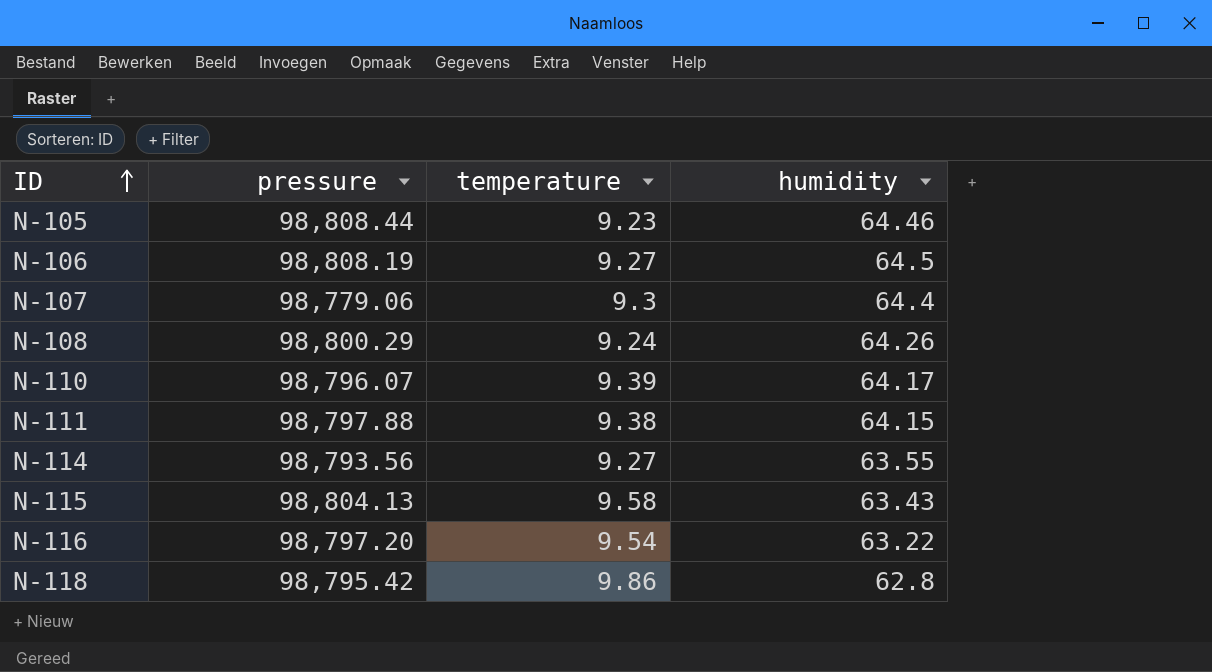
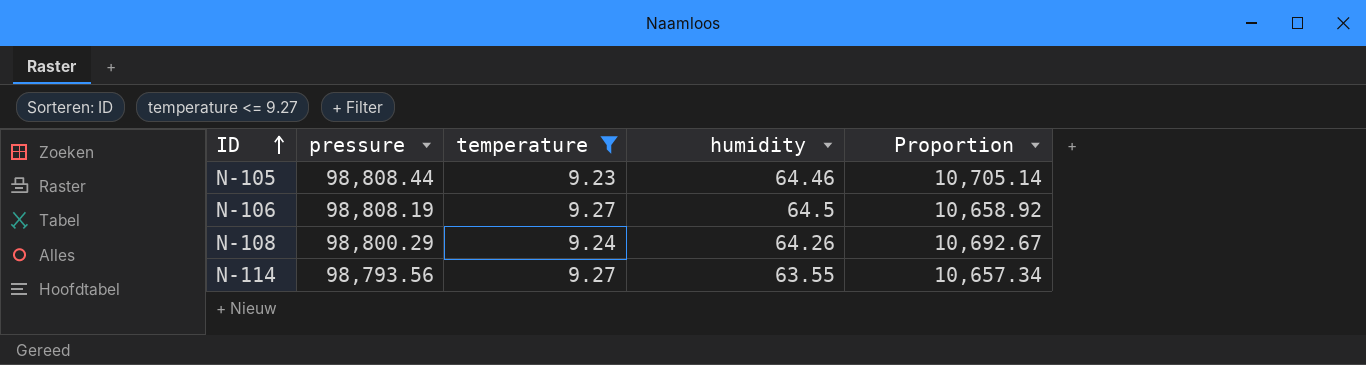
filter: none -> temperature <= 9.27
column Proportion | formula: none -> [pressure] / [temperature]

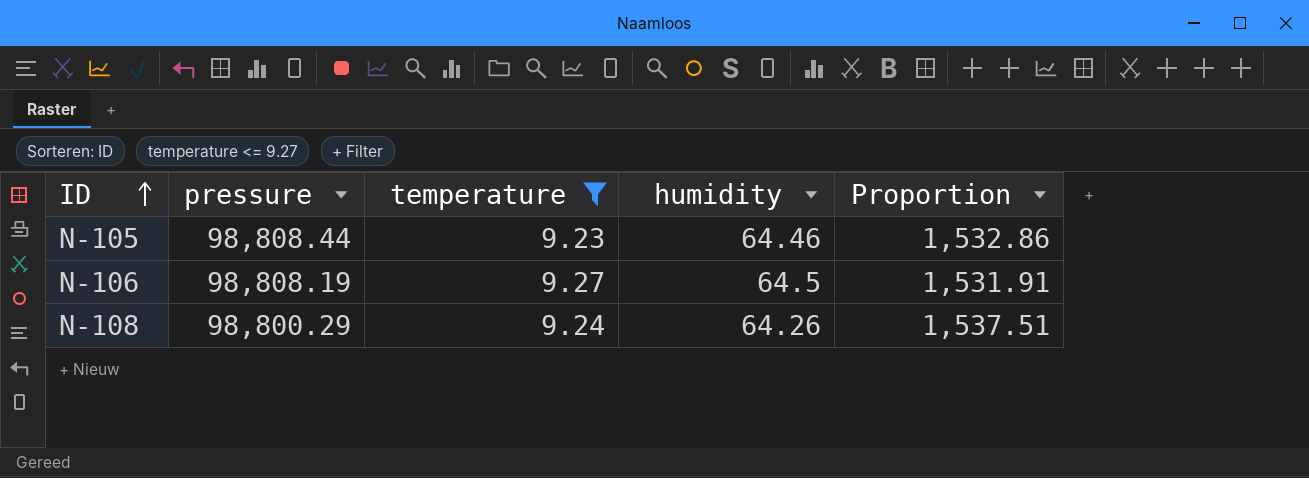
column Proportion | formula: [pressure] / [temperature] -> [pressure] / [humidity]
row N-114: 98,793.56 | 9.27 | 63.55 | 10,657.34 -> none

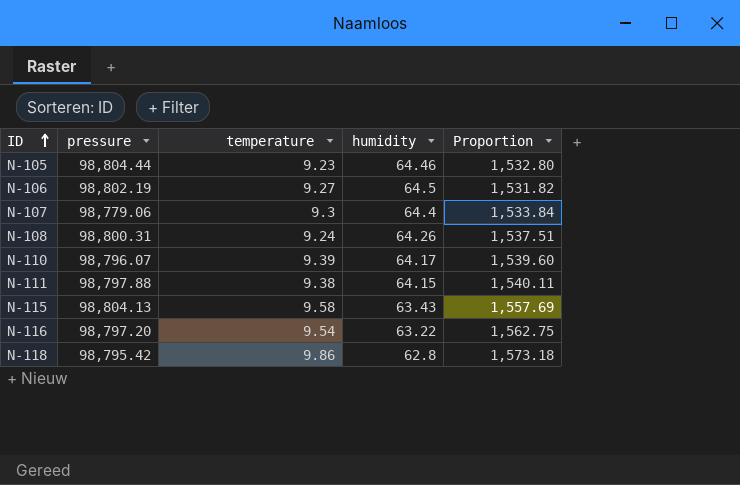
filter: temperature <= 9.27 -> none
N-105 | pressure: 98,808.44 -> 98,804.44
N-105 | Proportion: 1,532.86 -> 1,532.80
N-106 | pressure: 98,808.19 -> 98,802.19
N-106 | Proportion: 1,531.91 -> 1,531.82
N-108 | pressure: 98,800.29 -> 98,800.31

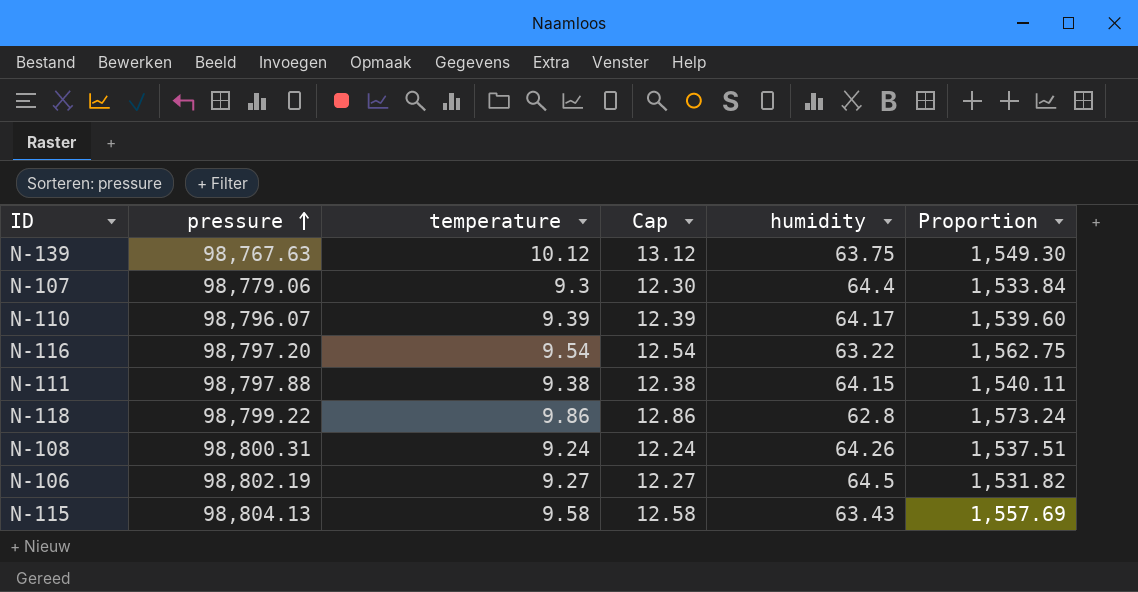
row order: ID ascending -> pressure ascending
column Cap | formula: none -> [temperature] + 3
row N-105: 98,804.44 | 9.23 | 64.46 | 1,532.80 -> none
row N-139: none -> 98,767.63 | 10.12 | 13.12 | 63.75 | 1,549.30
N-118 | pressure: 98,795.42 -> 98,799.22
N-118 | Proportion: 1,573.18 -> 1,573.24

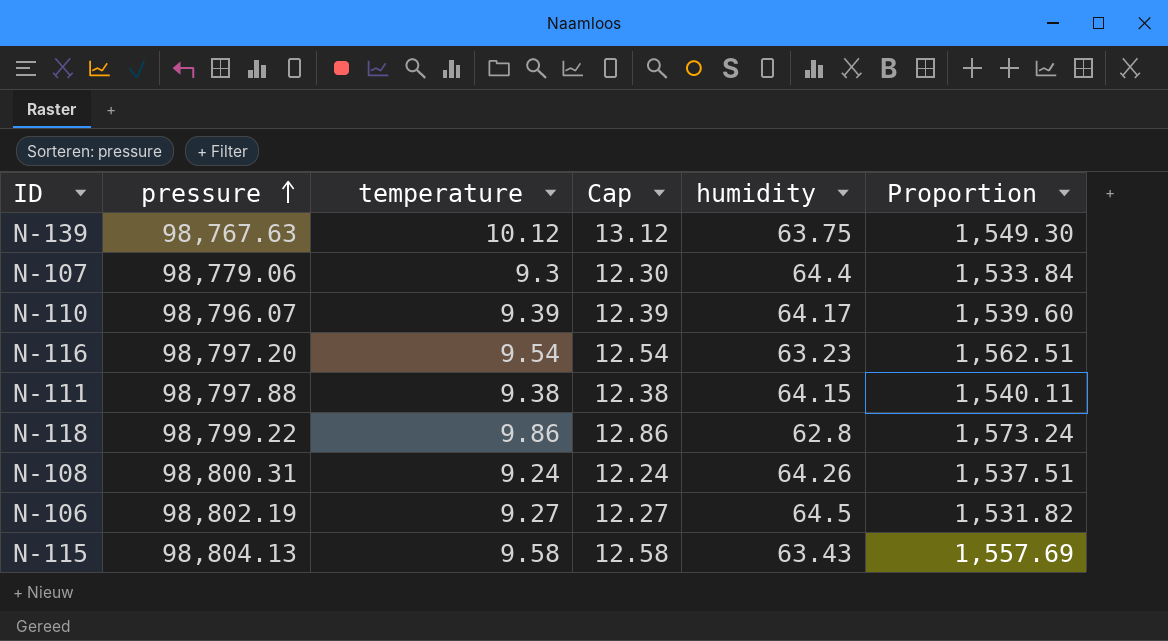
N-116 | humidity: 63.22 -> 63.23
N-116 | Proportion: 1,562.75 -> 1,562.51

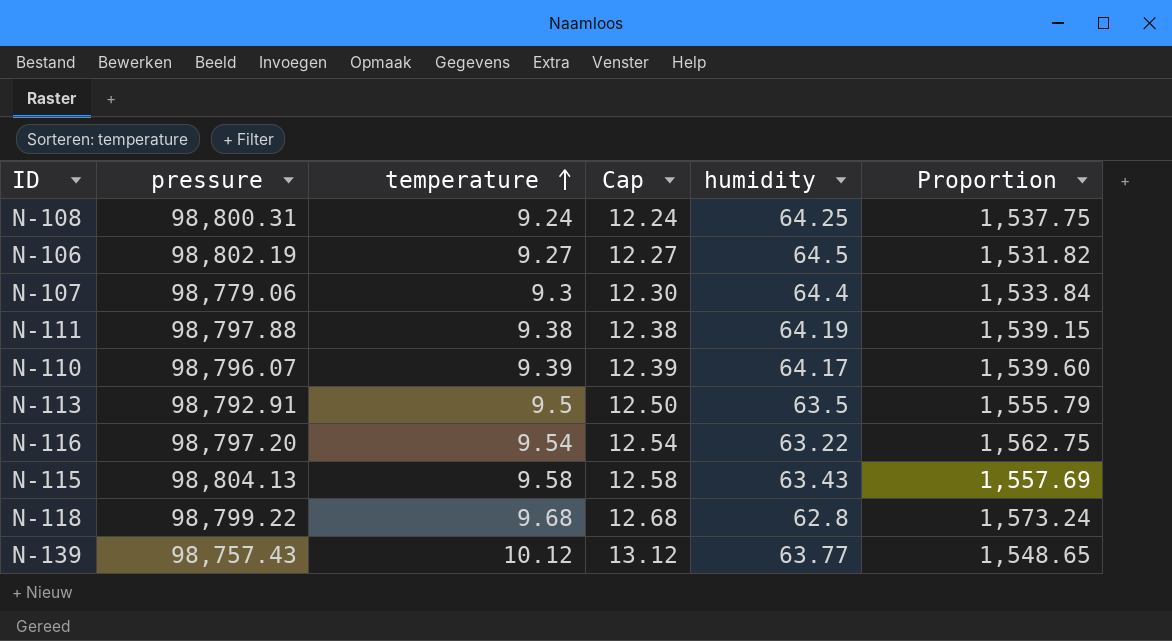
row order: pressure ascending -> temperature ascending
N-108 | humidity: 64.26 -> 64.25
N-108 | Proportion: 1,537.51 -> 1,537.75
N-111 | humidity: 64.15 -> 64.19
N-111 | Proportion: 1,540.11 -> 1,539.15
row N-113: none -> 98,792.91 | 9.5 | 12.50 | 63.5 | 1,555.79
N-116 | humidity: 63.23 -> 63.22
N-116 | Proportion: 1,562.51 -> 1,562.75
N-118 | temperature: 9.86 -> 9.68
N-118 | Cap: 12.86 -> 12.68
N-139 | pressure: 98,767.63 -> 98,757.43
N-139 | humidity: 63.75 -> 63.77
N-139 | Proportion: 1,549.30 -> 1,548.65

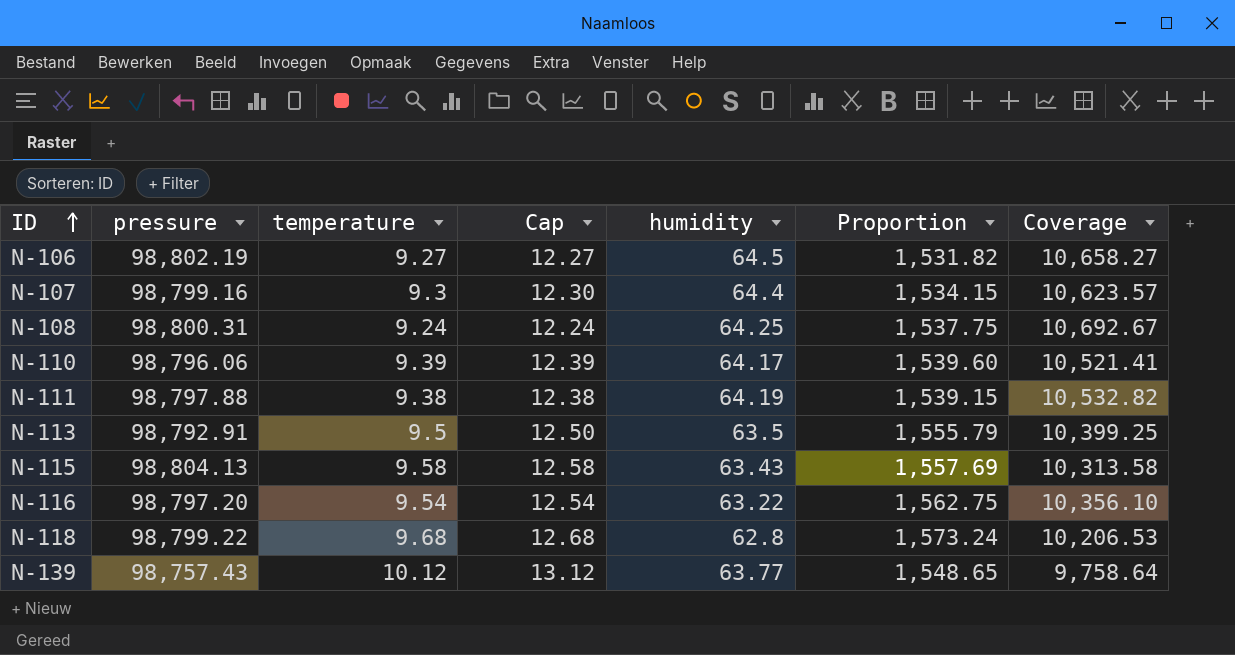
row order: temperature ascending -> ID ascending
column Coverage | formula: none -> [pressure] / [temperature]
N-107 | pressure: 98,779.06 -> 98,799.16
N-107 | Proportion: 1,533.84 -> 1,534.15
N-110 | pressure: 98,796.07 -> 98,796.06

